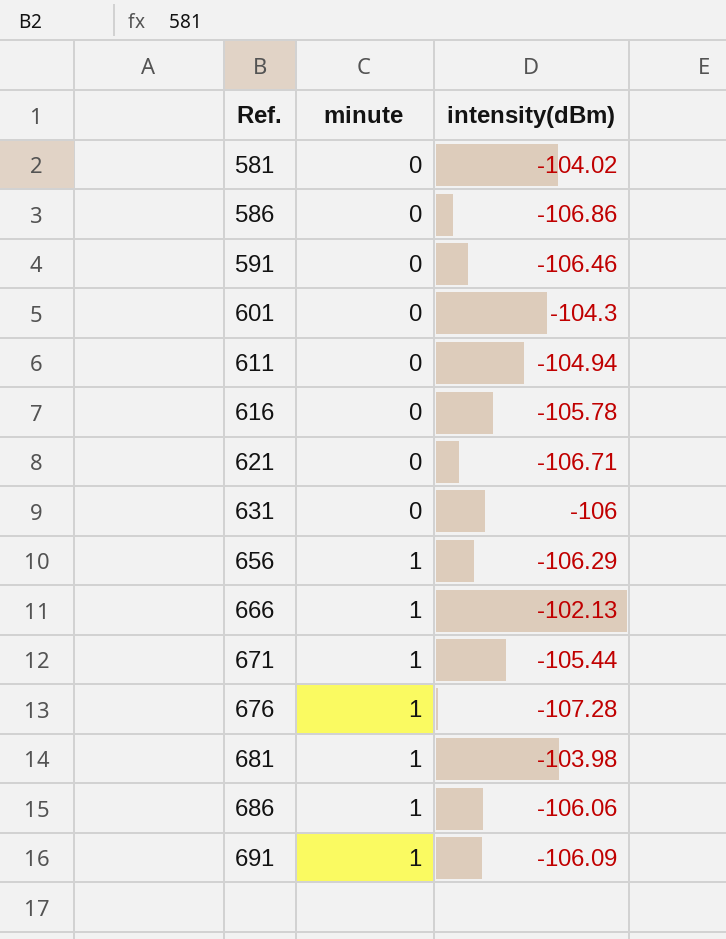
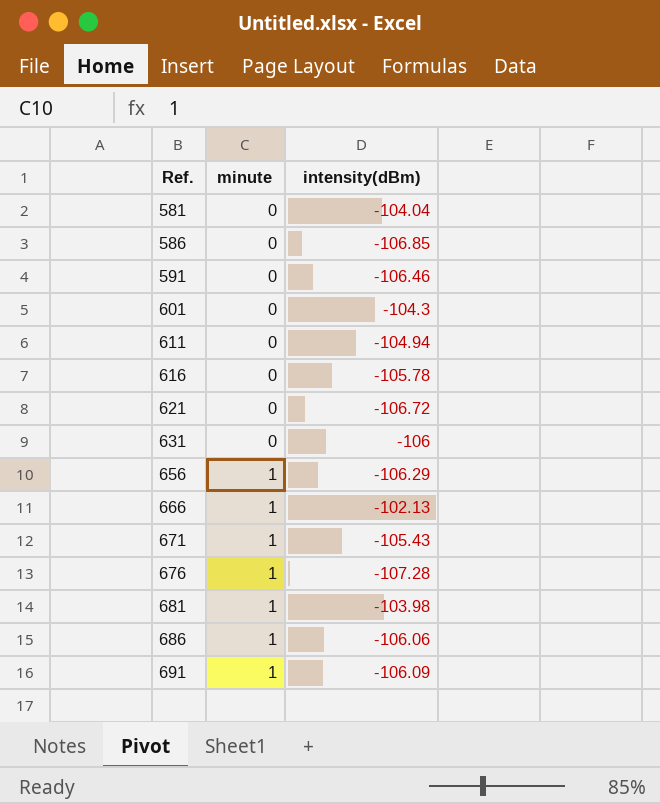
581 | intensity(dBm): -104.02 -> -104.04
586 | intensity(dBm): -106.86 -> -106.85
621 | intensity(dBm): -106.71 -> -106.72
671 | intensity(dBm): -105.44 -> -105.43

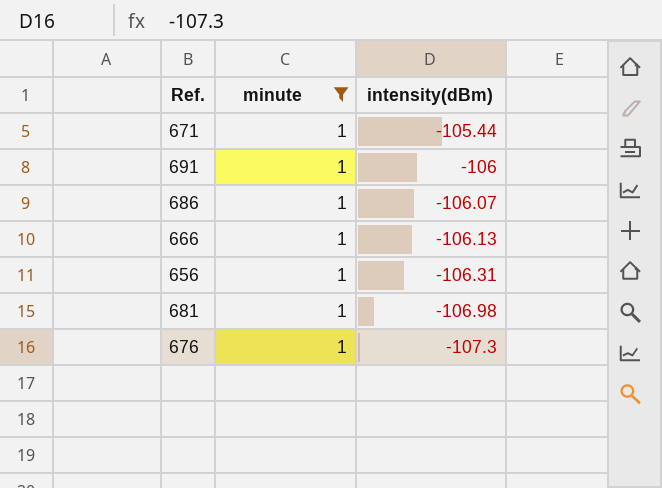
filter: none -> minute = 1
row order: Ref. ascending -> intensity(dBm) descending
671 | intensity(dBm): -105.43 -> -105.44
691 | intensity(dBm): -106.09 -> -106
686 | intensity(dBm): -106.06 -> -106.07
666 | intensity(dBm): -102.13 -> -106.13
656 | intensity(dBm): -106.29 -> -106.31
681 | intensity(dBm): -103.98 -> -106.98
676 | intensity(dBm): -107.28 -> -107.3

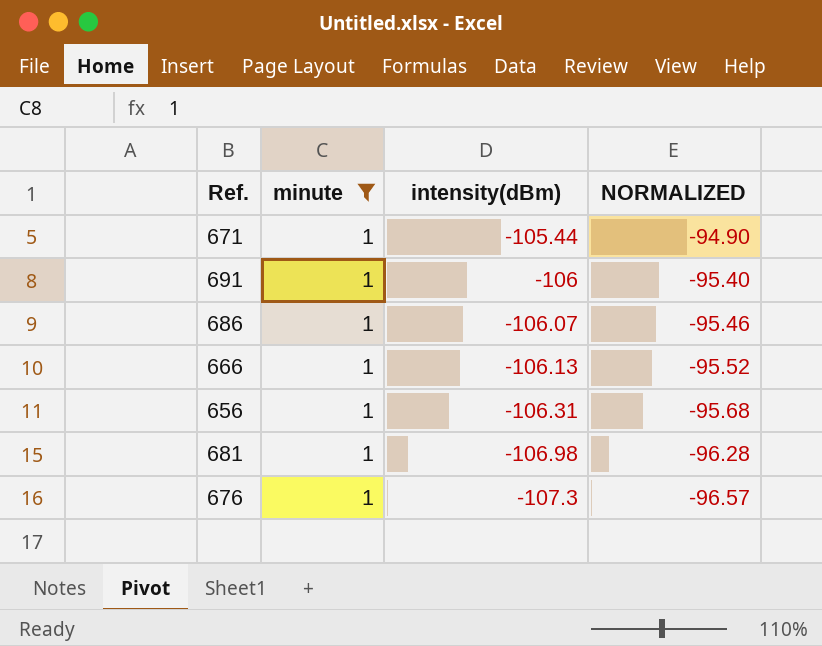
column NORMALIZED | formula: none -> [intensity(dBm)] * 0.9

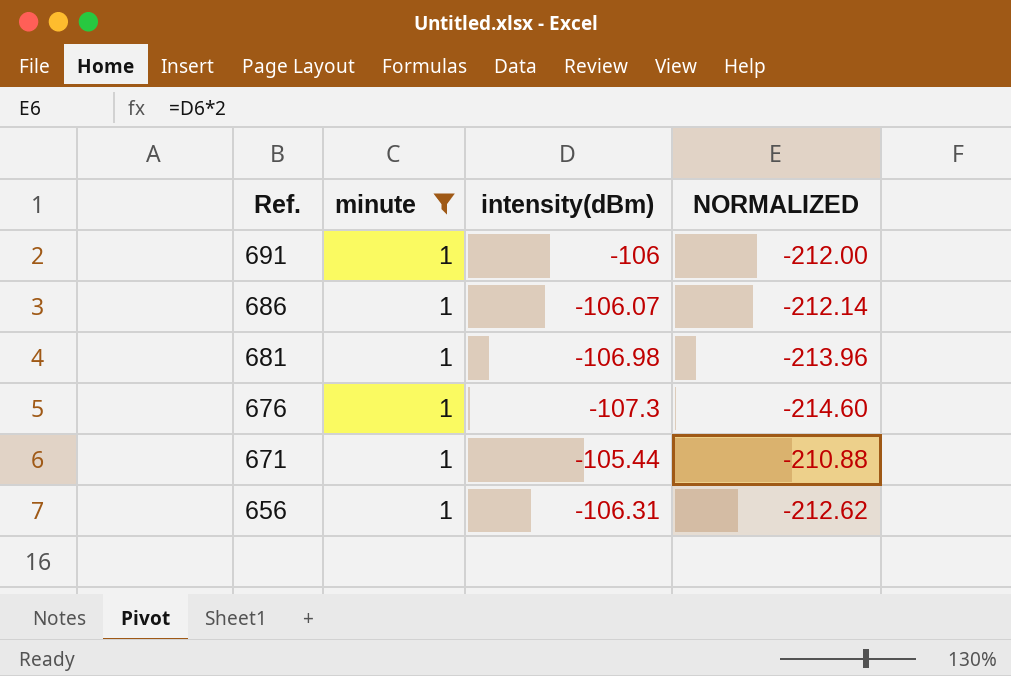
row order: intensity(dBm) descending -> Ref. descending
column NORMALIZED | formula: [intensity(dBm)] * 0.9 -> [intensity(dBm)] * 2
row 666: 1 | -106.13 | -95.52 -> none

